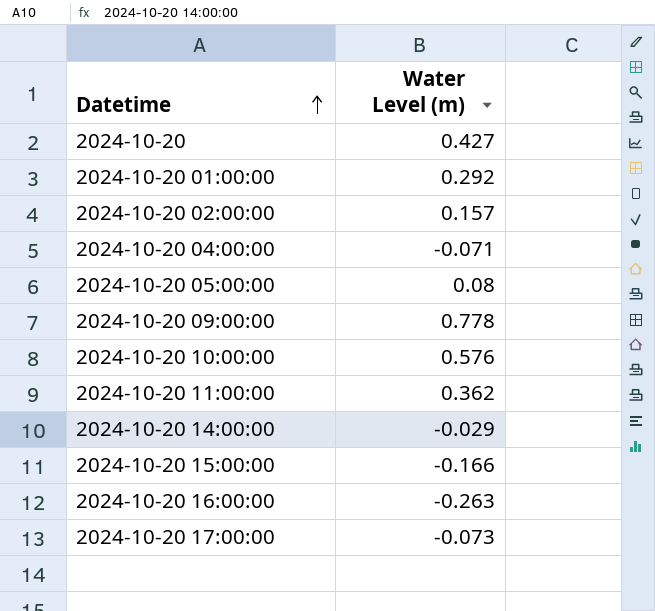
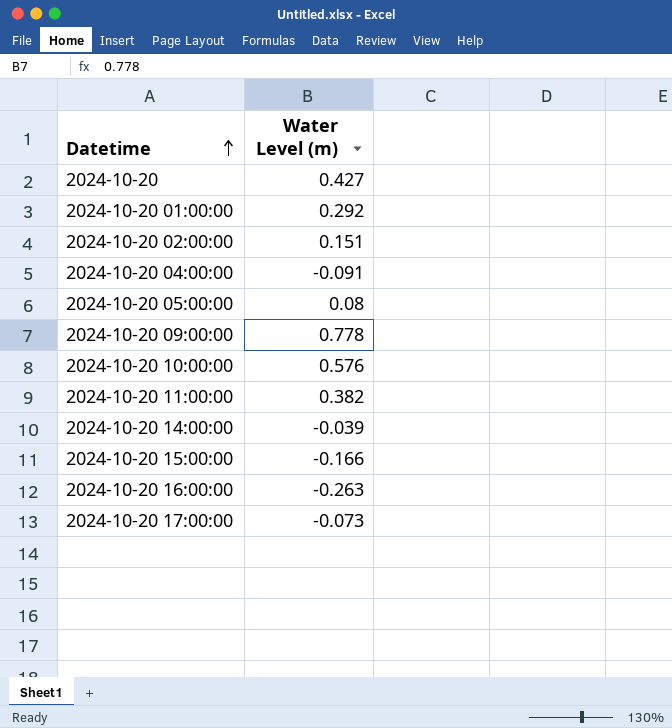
2024-10-20 02:00:00 | Water Level (m): 0.157 -> 0.151
2024-10-20 04:00:00 | Water Level (m): -0.071 -> -0.091
2024-10-20 11:00:00 | Water Level (m): 0.362 -> 0.382
2024-10-20 14:00:00 | Water Level (m): -0.029 -> -0.039

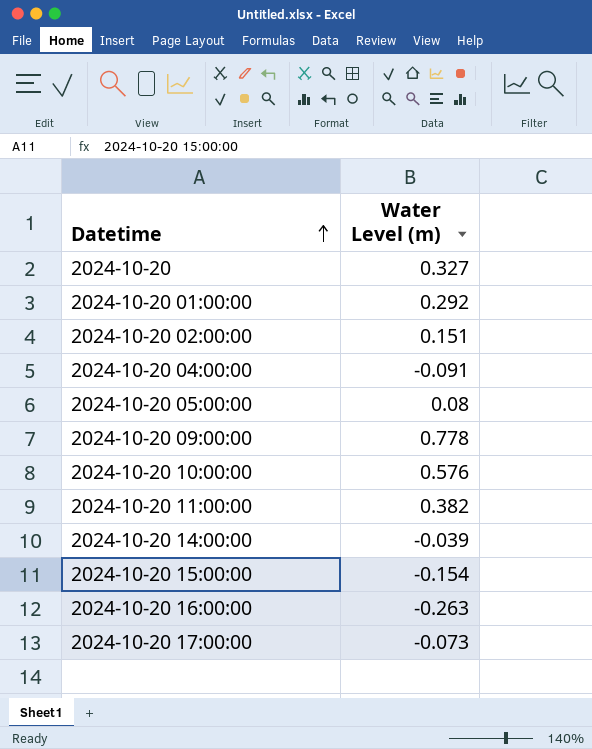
2024-10-20 | Water Level (m): 0.427 -> 0.327
2024-10-20 15:00:00 | Water Level (m): -0.166 -> -0.154

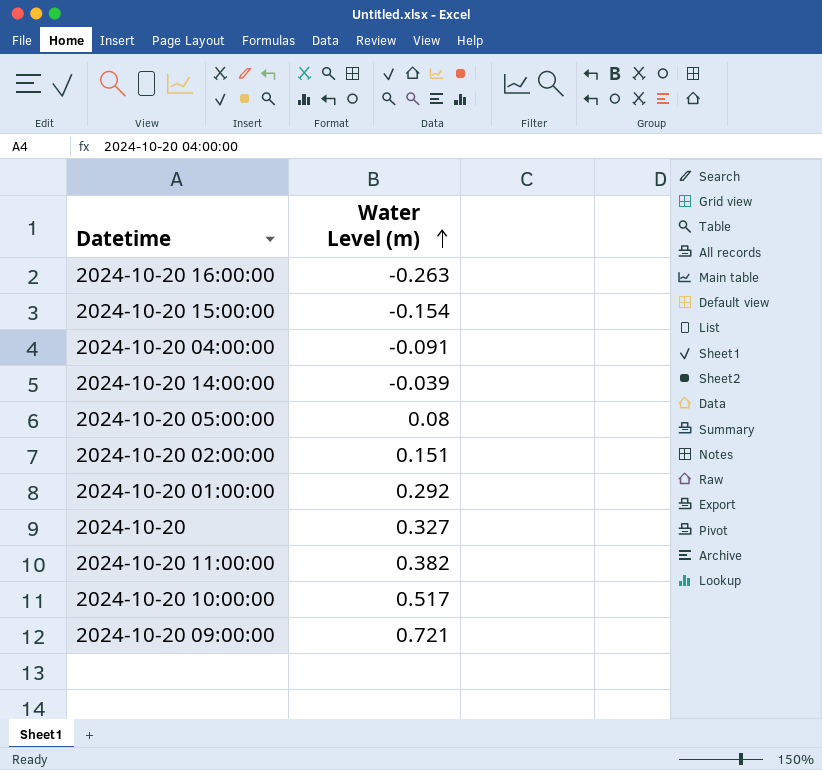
row order: Datetime ascending -> Water Level (m) ascending
row 2024-10-20 17:00:00: -0.073 -> none
2024-10-20 10:00:00 | Water Level (m): 0.576 -> 0.517
2024-10-20 09:00:00 | Water Level (m): 0.778 -> 0.721

